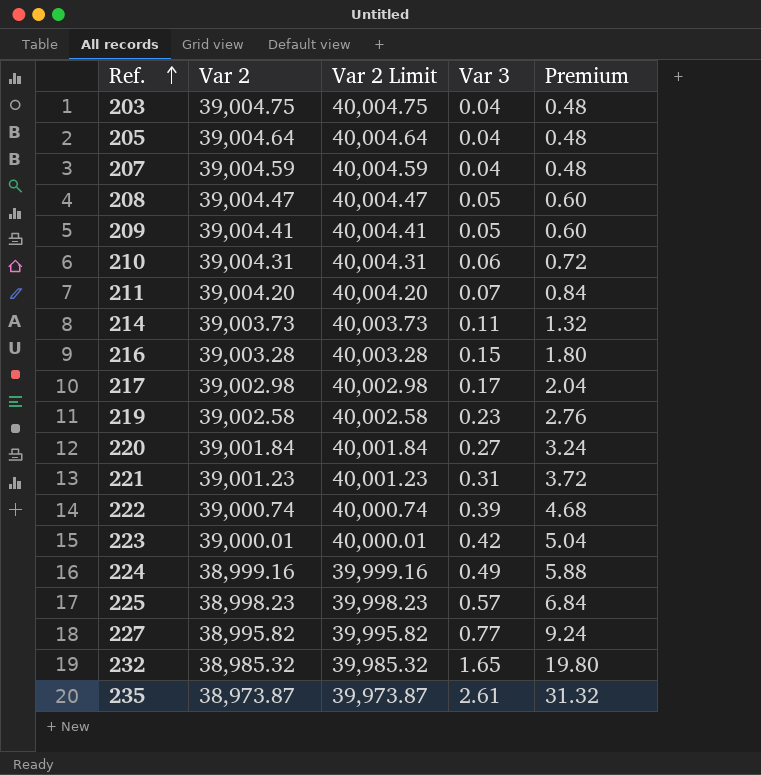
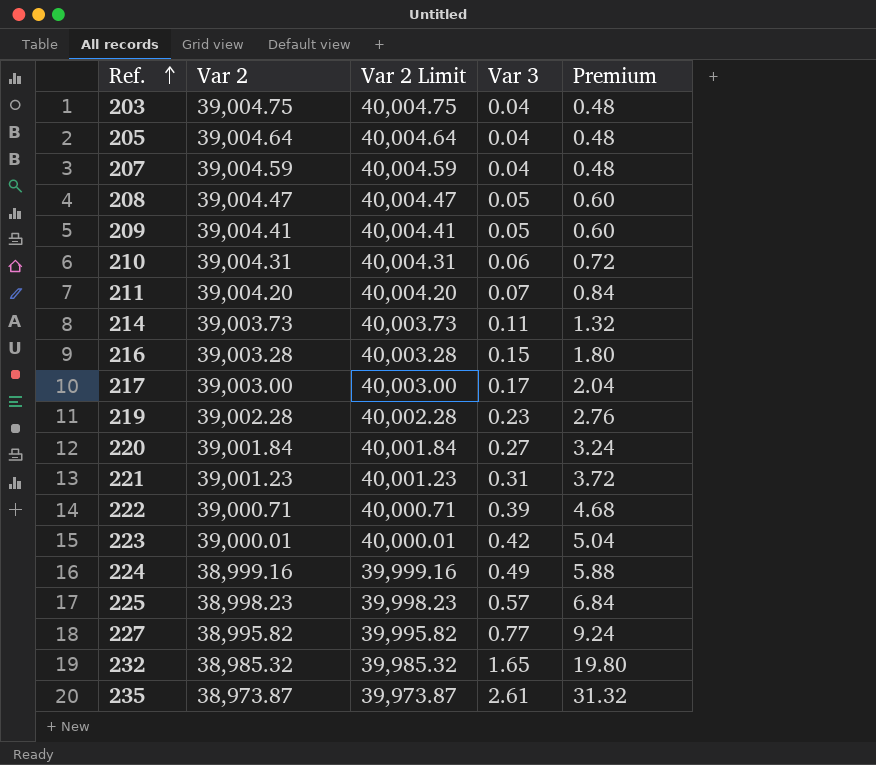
217 | Var 2: 39,002.98 -> 39,003.00
217 | Var 2 Limit: 40,002.98 -> 40,003.00
219 | Var 2: 39,002.58 -> 39,002.28
219 | Var 2 Limit: 40,002.58 -> 40,002.28
222 | Var 2: 39,000.74 -> 39,000.71
222 | Var 2 Limit: 40,000.74 -> 40,000.71

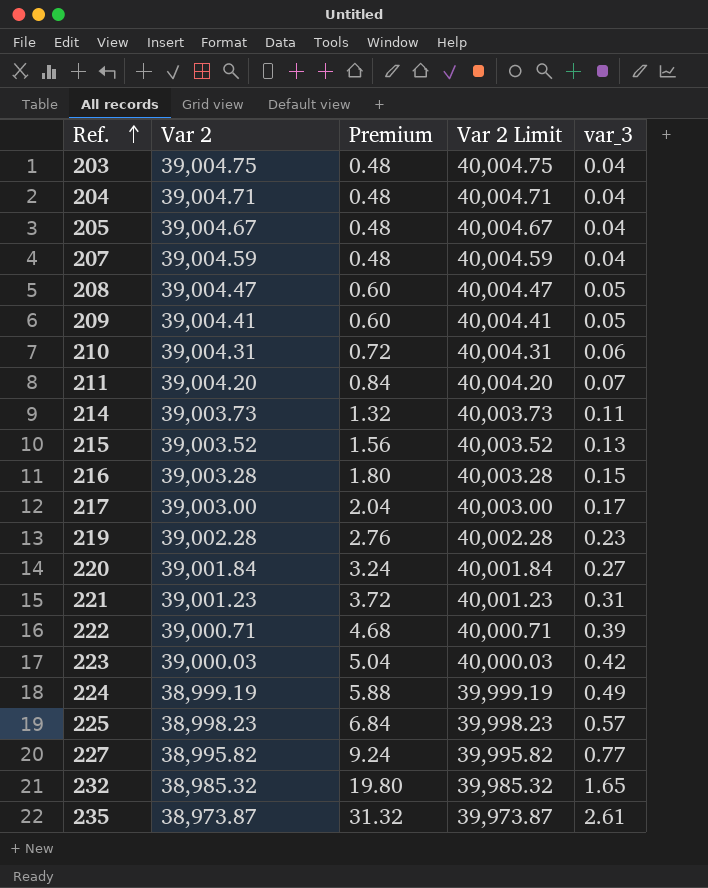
column Premium | position: 5 -> 3
column name: Var 3 -> var_3
row 204: none -> 39,004.71 | 0.48 | 40,004.71 | 0.04
205 | Var 2: 39,004.64 -> 39,004.67
205 | Var 2 Limit: 40,004.64 -> 40,004.67
row 215: none -> 39,003.52 | 1.56 | 40,003.52 | 0.13
223 | Var 2: 39,000.01 -> 39,000.03
223 | Var 2 Limit: 40,000.01 -> 40,000.03
224 | Var 2: 38,999.16 -> 38,999.19
224 | Var 2 Limit: 39,999.16 -> 39,999.19

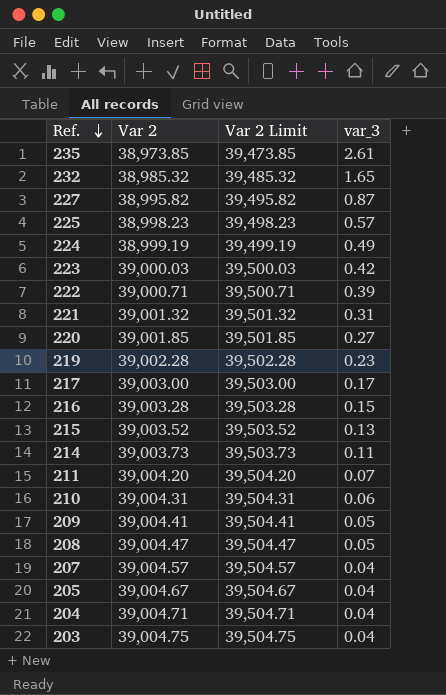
row order: Ref. ascending -> Ref. descending
column Premium | formula: [var_3] * 12 -> none
column Var 2 Limit | formula: [Var 2] + 1000 -> [Var 2] + 500
235 | Var 2: 38,973.87 -> 38,973.85
227 | var_3: 0.77 -> 0.87
221 | Var 2: 39,001.23 -> 39,001.32
220 | Var 2: 39,001.84 -> 39,001.85
207 | Var 2: 39,004.59 -> 39,004.57

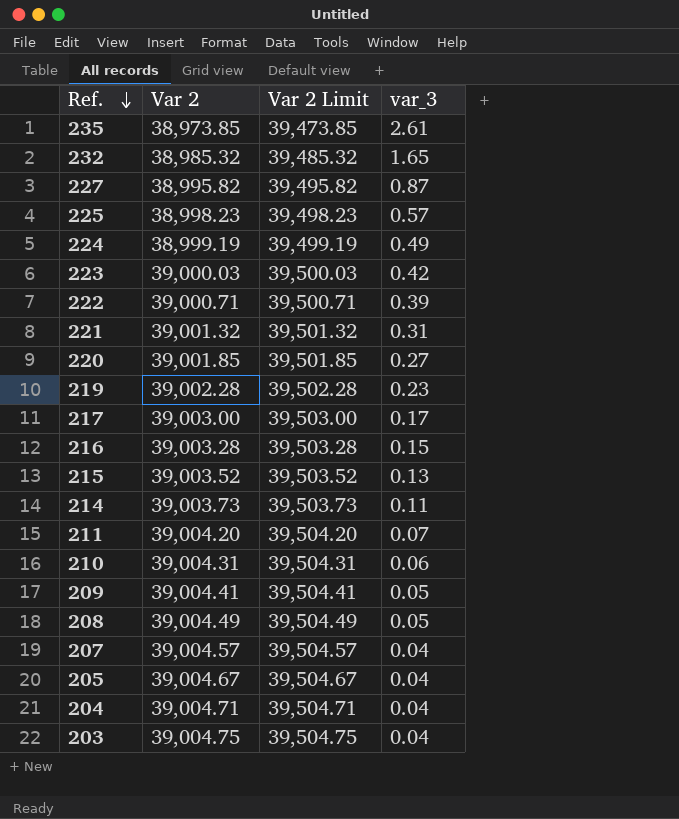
208 | Var 2: 39,004.47 -> 39,004.49
208 | Var 2 Limit: 39,504.47 -> 39,504.49

